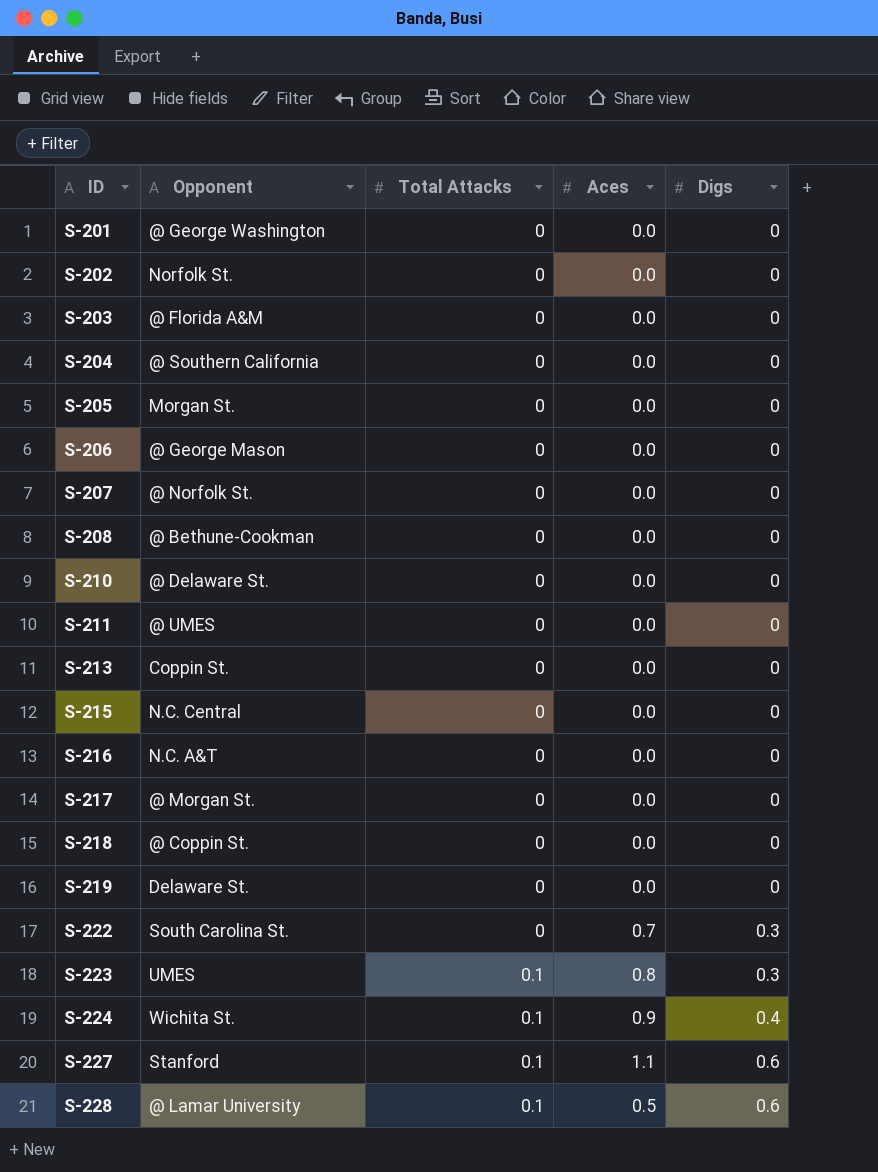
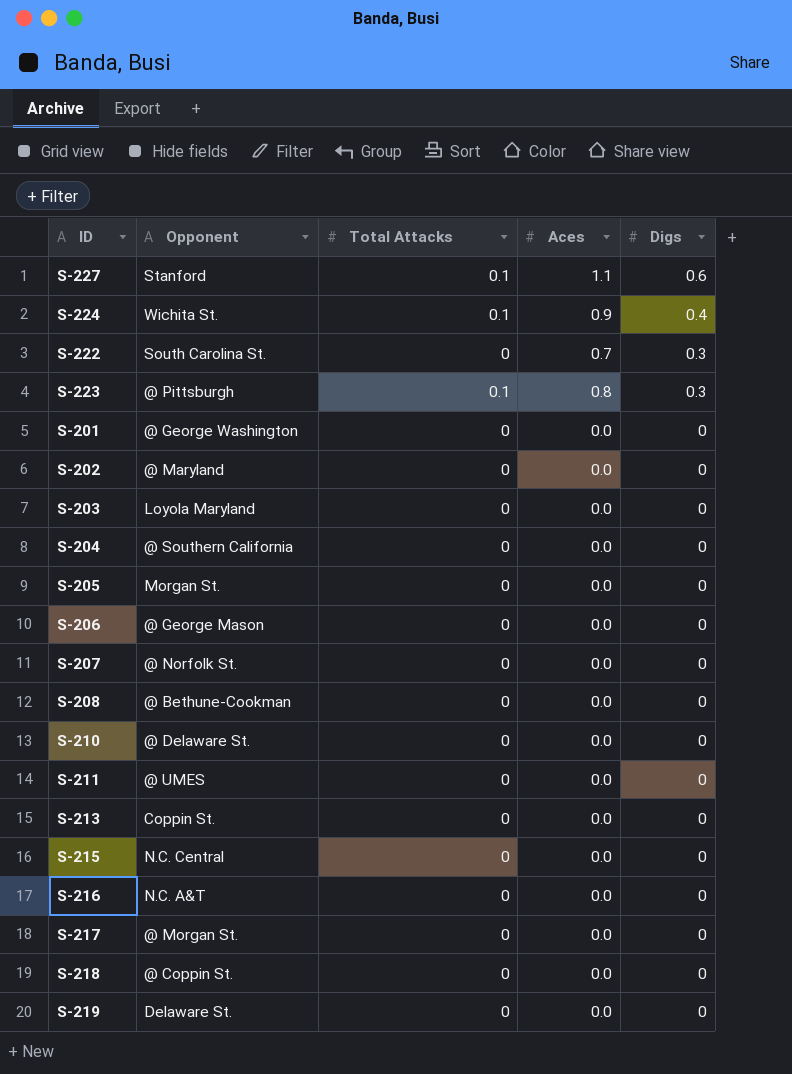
row order: ID ascending -> Digs descending
row S-228: @ Lamar University | 0.1 | 0.5 | 0.6 -> none
S-223 | Opponent: UMES -> @ Pittsburgh
S-202 | Opponent: Norfolk St. -> @ Maryland
S-203 | Opponent: @ Florida A&M -> Loyola Maryland

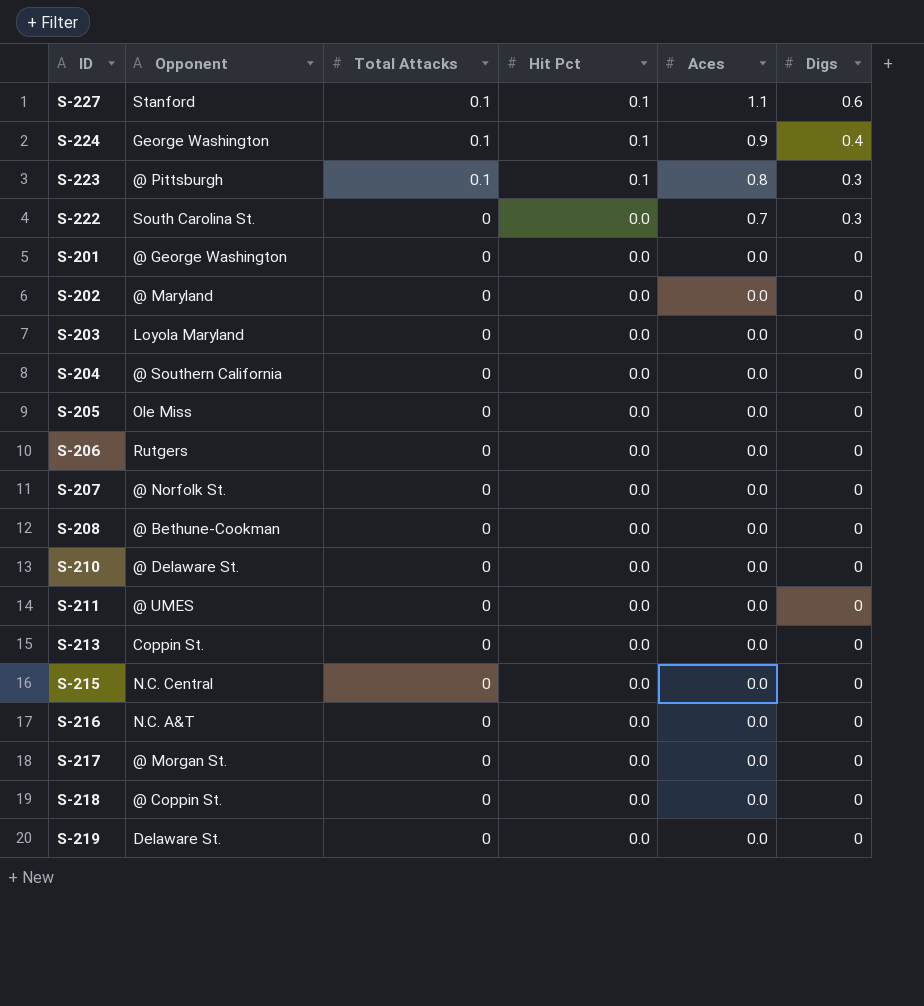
row order: Digs descending -> Total Attacks descending
column Hit Pct | position: none -> 4
S-224 | Opponent: Wichita St. -> George Washington
S-205 | Opponent: Morgan St. -> Ole Miss
S-206 | Opponent: @ George Mason -> Rutgers

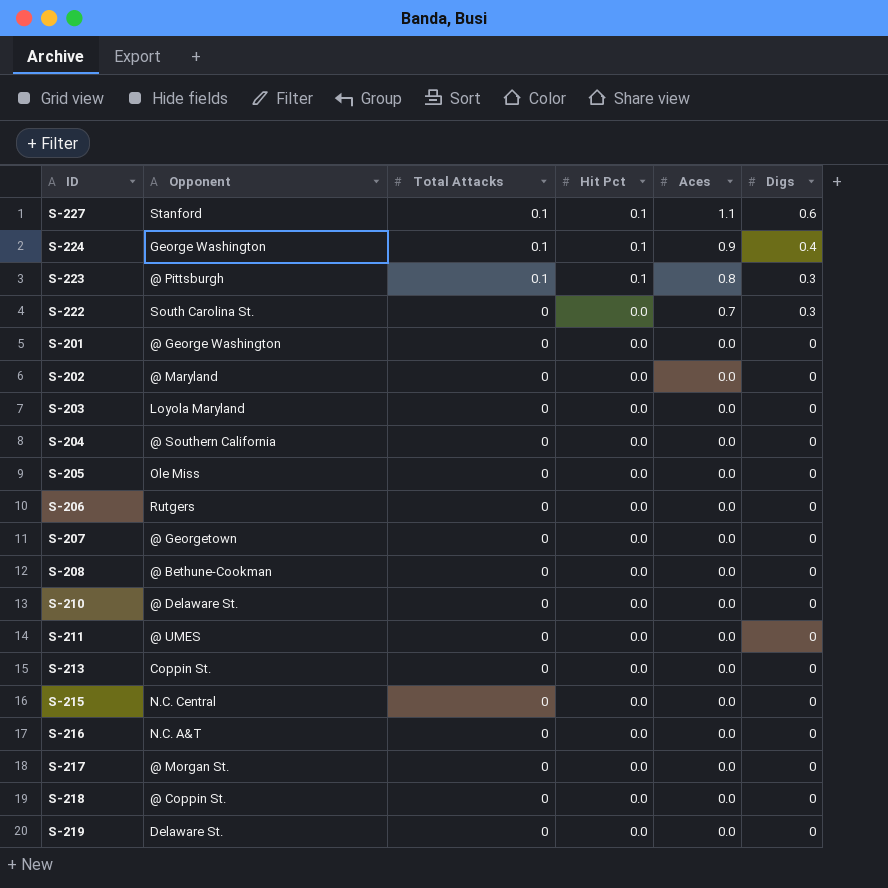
S-207 | Opponent: @ Norfolk St. -> @ Georgetown

